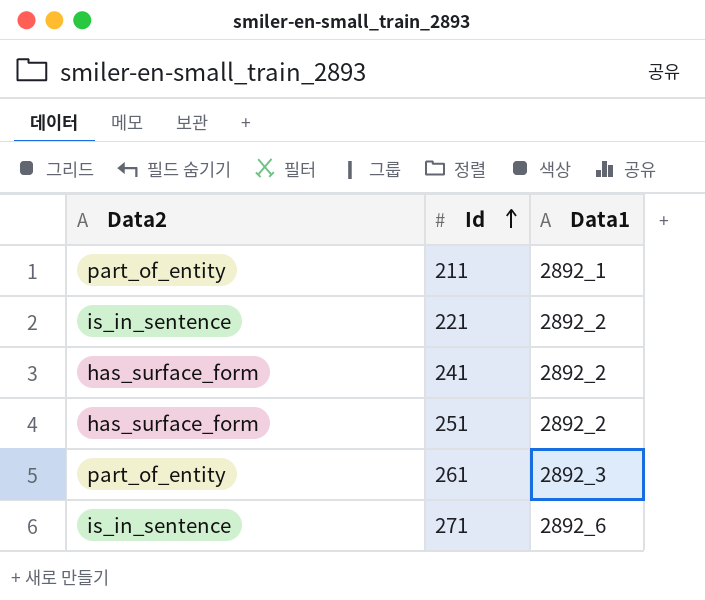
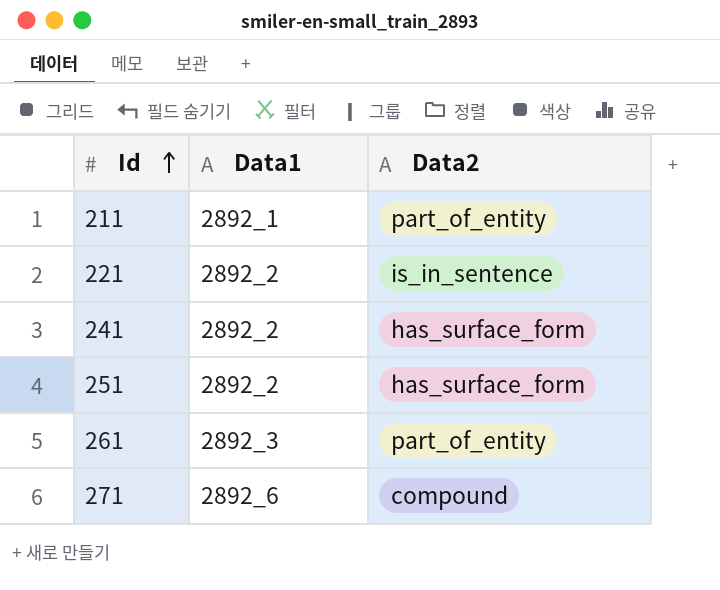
column Data2 | position: 1 -> 3
271 | Data2: is_in_sentence -> compound

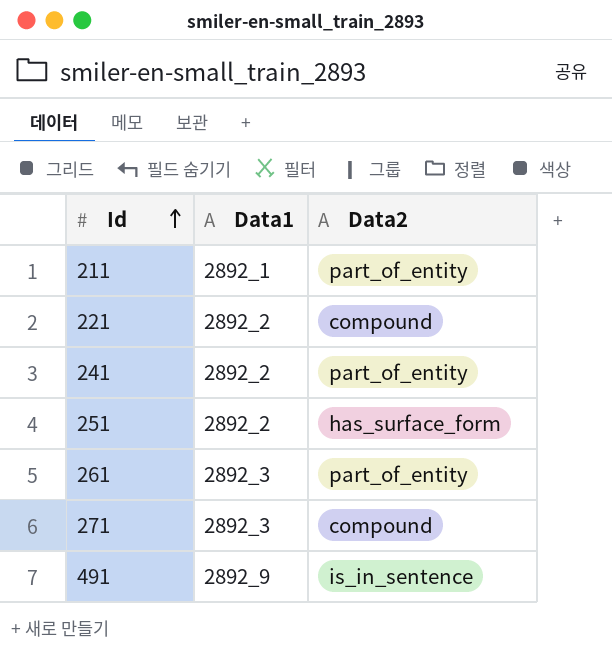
221 | Data2: is_in_sentence -> compound
241 | Data2: has_surface_form -> part_of_entity
271 | Data1: 2892_6 -> 2892_3
row 491: none -> 2892_9 | is_in_sentence

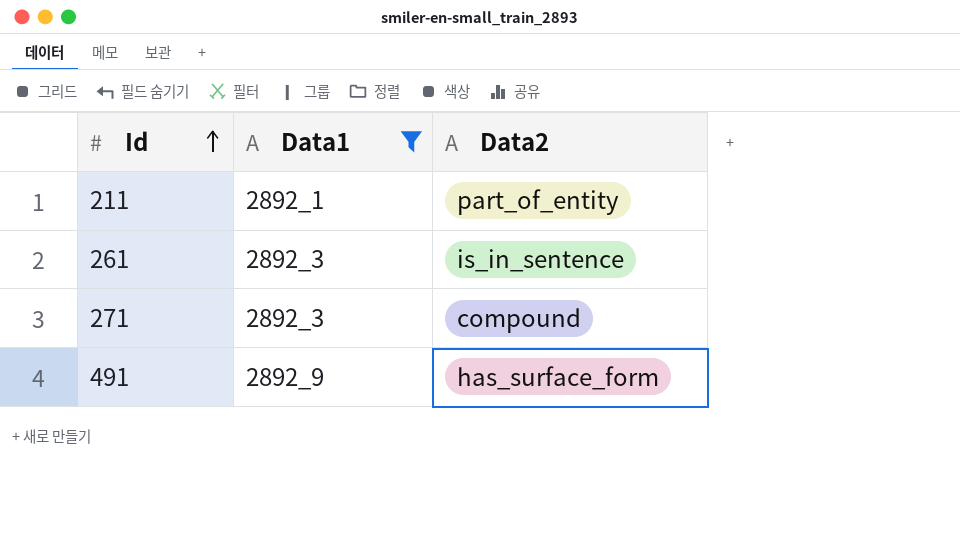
filter: none -> Data1 != 2892_2
261 | Data2: part_of_entity -> is_in_sentence
491 | Data2: is_in_sentence -> has_surface_form

